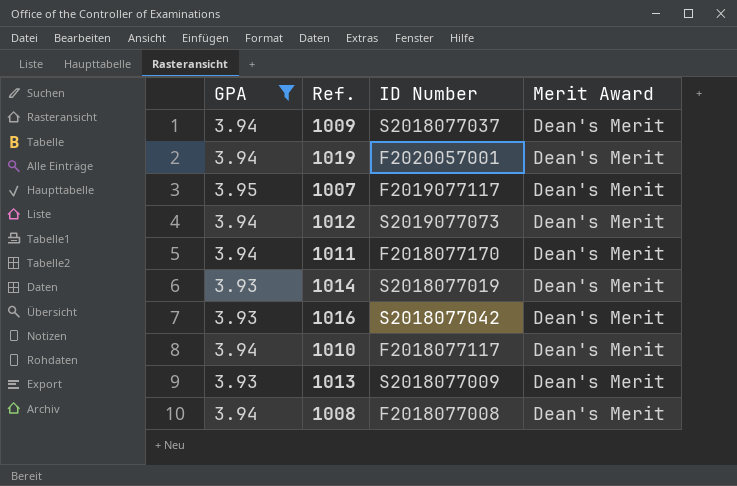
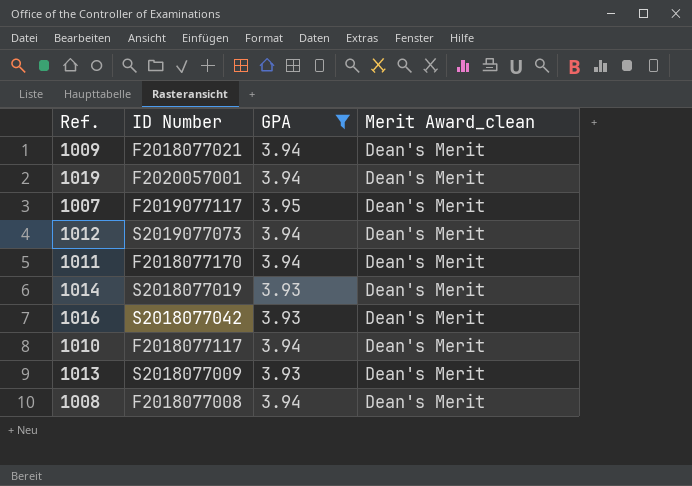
column GPA | position: 1 -> 3
column name: Merit Award -> Merit Award_clean
1009 | ID Number: S2018077037 -> F2018077021

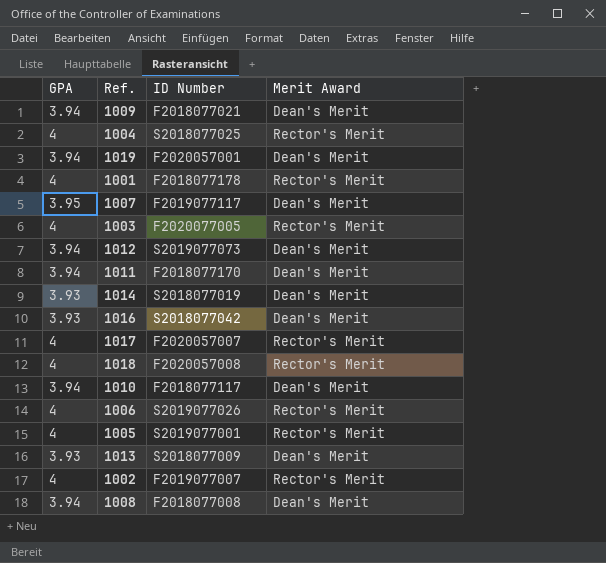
filter: GPA != 4 -> none
column GPA | position: 3 -> 1
column name: Merit Award_clean -> Merit Award

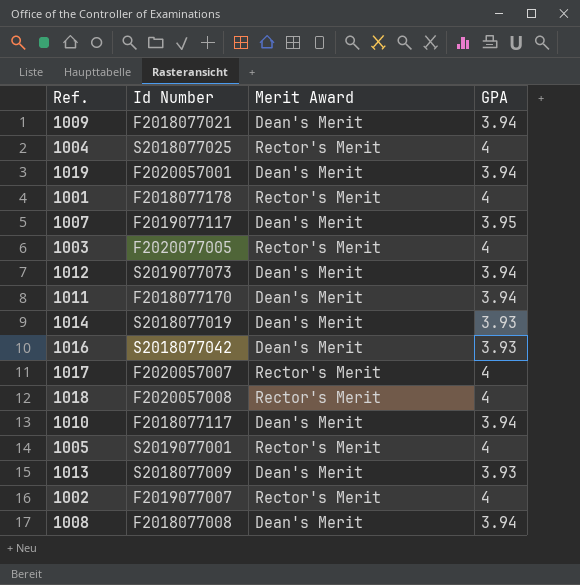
column name: ID Number -> Id Number
column GPA | position: 1 -> 4
row 1006: 4 | S2019077026 | Rector's Merit -> none

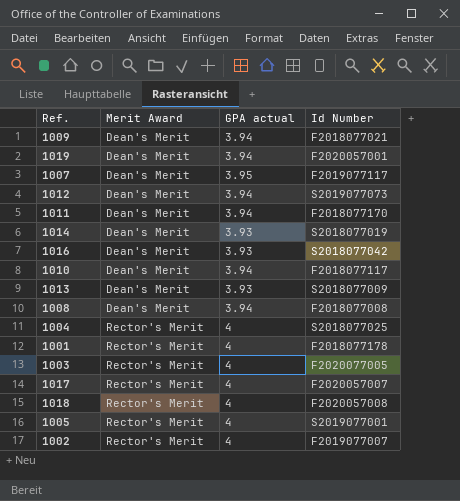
row order: none -> Merit Award ascending
column name: GPA -> GPA actual
column Id Number | position: 2 -> 4

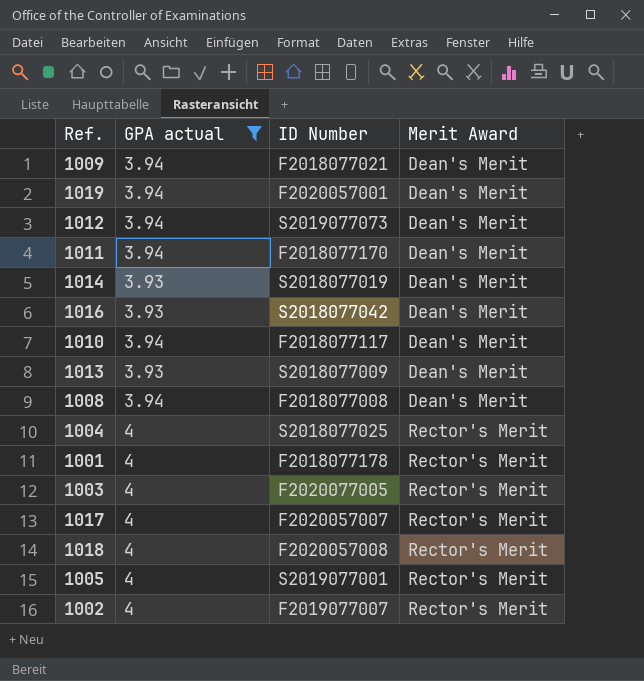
filter: none -> GPA actual != 3.95
column name: Id Number -> ID Number
column Merit Award | position: 2 -> 4

